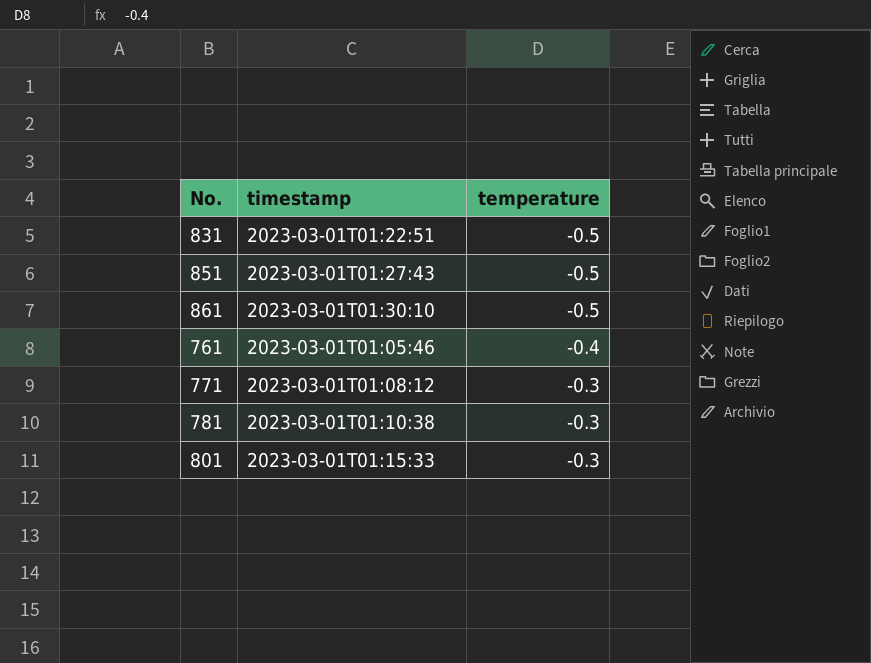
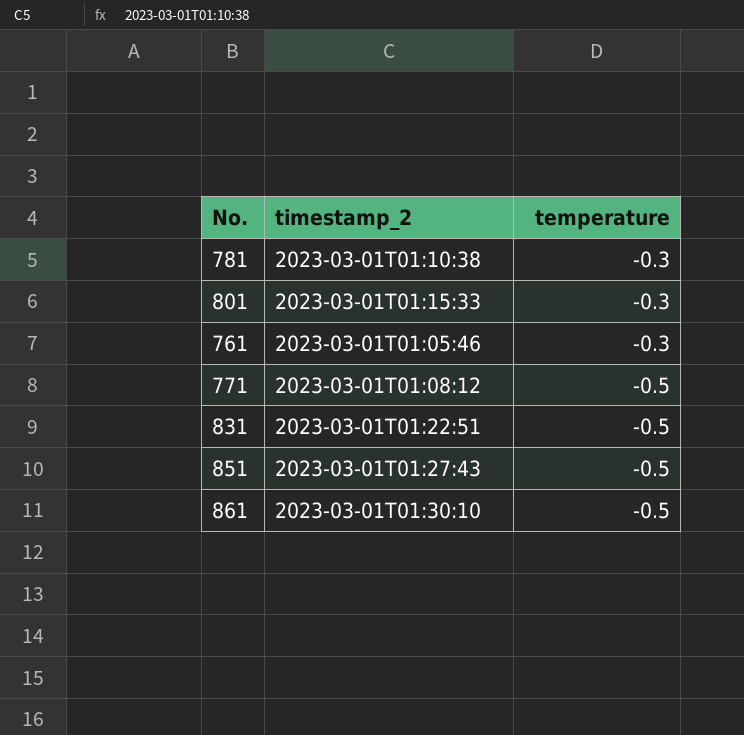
row order: temperature ascending -> temperature descending
column name: timestamp -> timestamp_2
761 | temperature: -0.4 -> -0.3
771 | temperature: -0.3 -> -0.5

